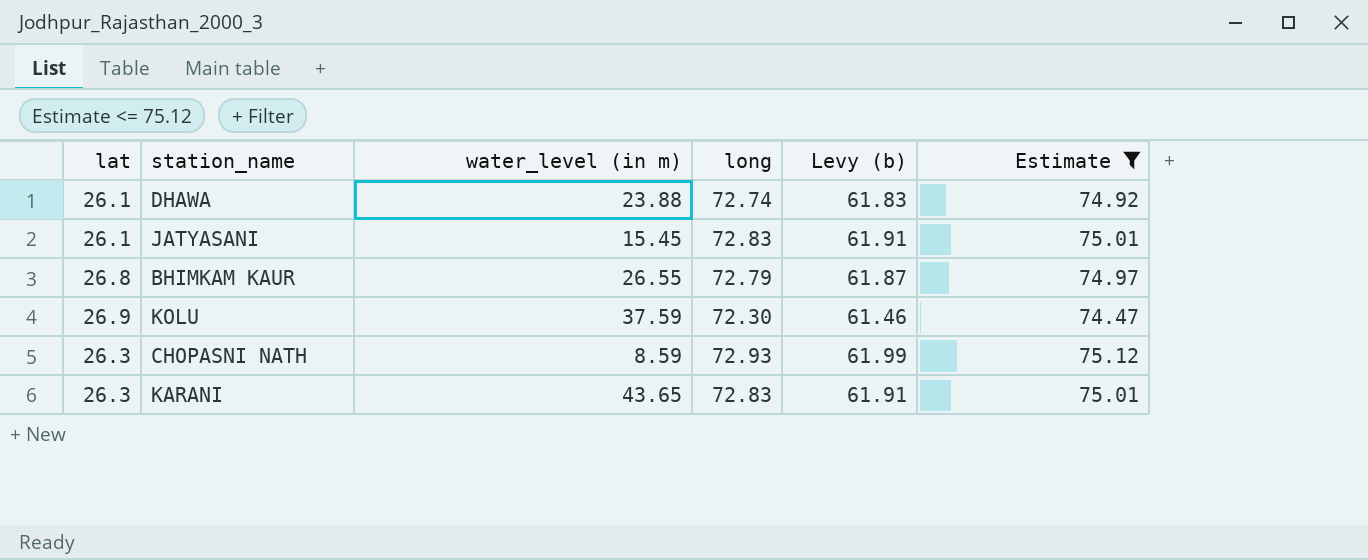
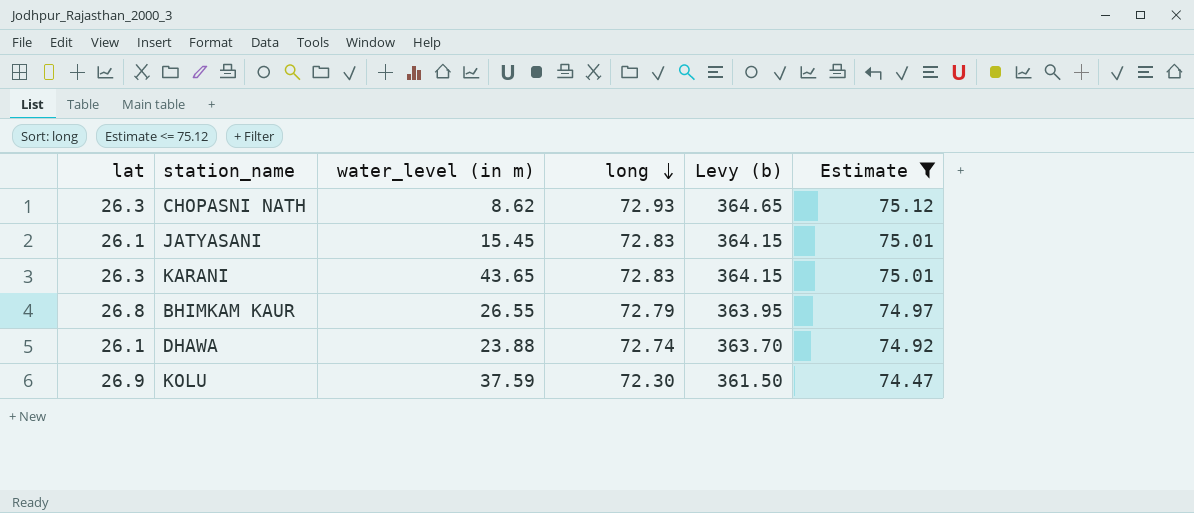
row order: none -> long descending
column Levy (b) | formula: [long] * 0.85 -> [long] * 5
CHOPASNI NATH | water_level (in m): 8.59 -> 8.62

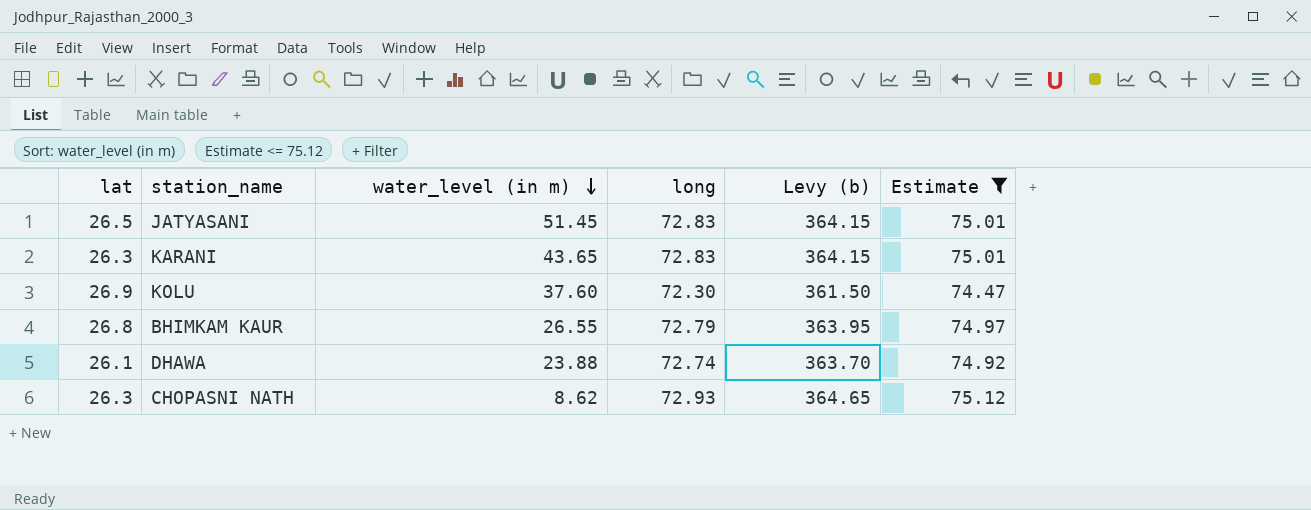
row order: long descending -> water_level (in m) descending
JATYASANI | lat: 26.1 -> 26.5
JATYASANI | water_level (in m): 15.45 -> 51.45
KOLU | water_level (in m): 37.59 -> 37.60

